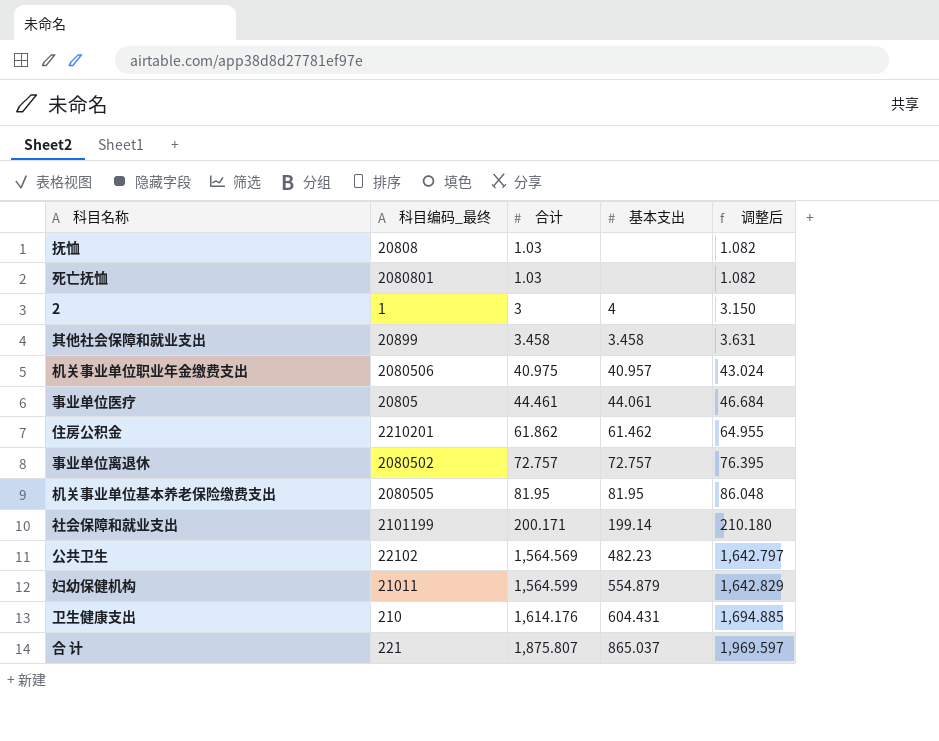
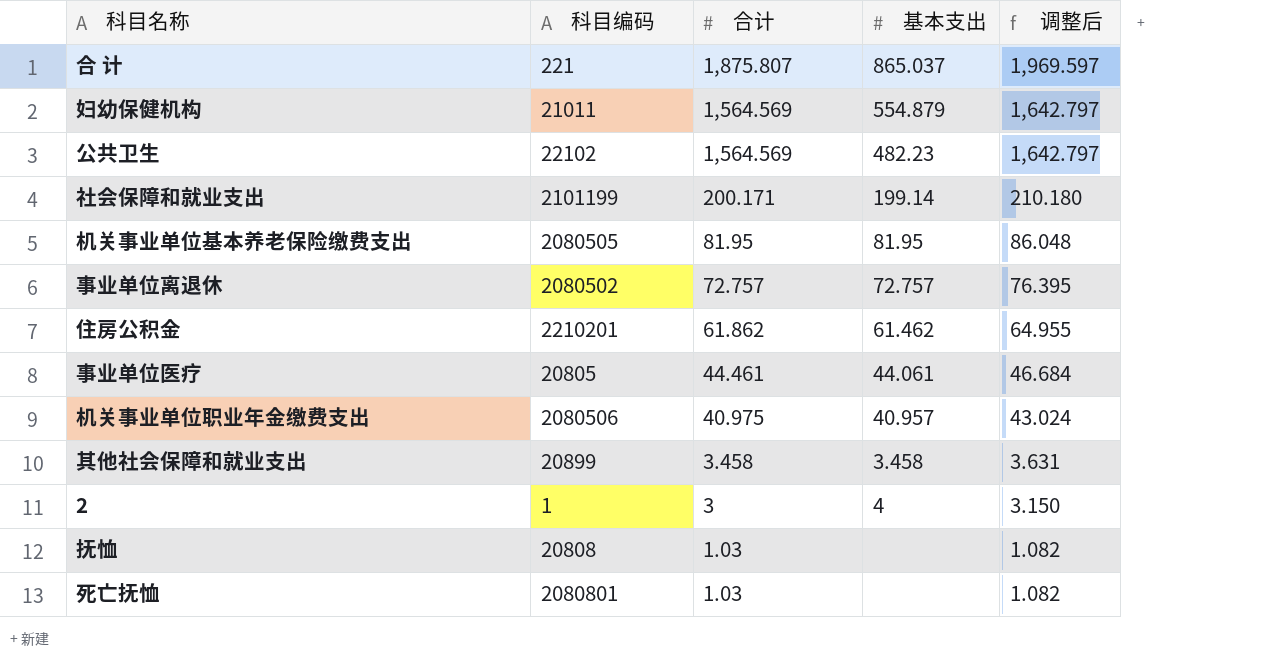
row order: 合计 ascending -> 合计 descending
column name: 科目编码_最终 -> 科目编码
row 卫生健康支出: 210 | 1,614.176 | 604.431 | 1,694.885 -> none
妇幼保健机构 | 合计: 1,564.599 -> 1,564.569
妇幼保健机构 | 调整后: 1,642.829 -> 1,642.797

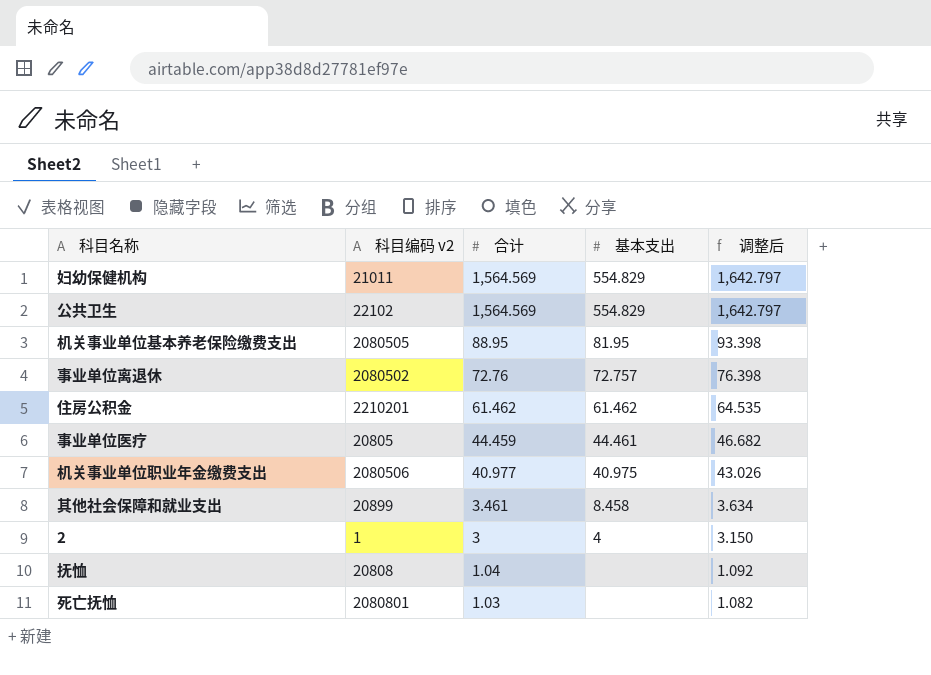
column name: 科目编码 -> 科目编码 v2
row 合 计: 221 | 1,875.807 | 865.037 | 1,969.597 -> none
row 社会保障和就业支出: 2101199 | 200.171 | 199.14 | 210.180 -> none
妇幼保健机构 | 基本支出: 554.879 -> 554.829
公共卫生 | 基本支出: 482.23 -> 554.829
机关事业单位基本养老保险缴费支出 | 合计: 81.95 -> 88.95
机关事业单位基本养老保险缴费支出 | 调整后: 86.048 -> 93.398
事业单位离退休 | 合计: 72.757 -> 72.76
事业单位离退休 | 调整后: 76.395 -> 76.398
住房公积金 | 合计: 61.862 -> 61.462
住房公积金 | 调整后: 64.955 -> 64.535
事业单位医疗 | 合计: 44.461 -> 44.459
事业单位医疗 | 基本支出: 44.061 -> 44.461
事业单位医疗 | 调整后: 46.684 -> 46.682
机关事业单位职业年金缴费支出 | 合计: 40.975 -> 40.977
机关事业单位职业年金缴费支出 | 基本支出: 40.957 -> 40.975
机关事业单位职业年金缴费支出 | 调整后: 43.024 -> 43.026
其他社会保障和就业支出 | 合计: 3.458 -> 3.461
其他社会保障和就业支出 | 基本支出: 3.458 -> 8.458
其他社会保障和就业支出 | 调整后: 3.631 -> 3.634
抚恤 | 合计: 1.03 -> 1.04
抚恤 | 调整后: 1.082 -> 1.092

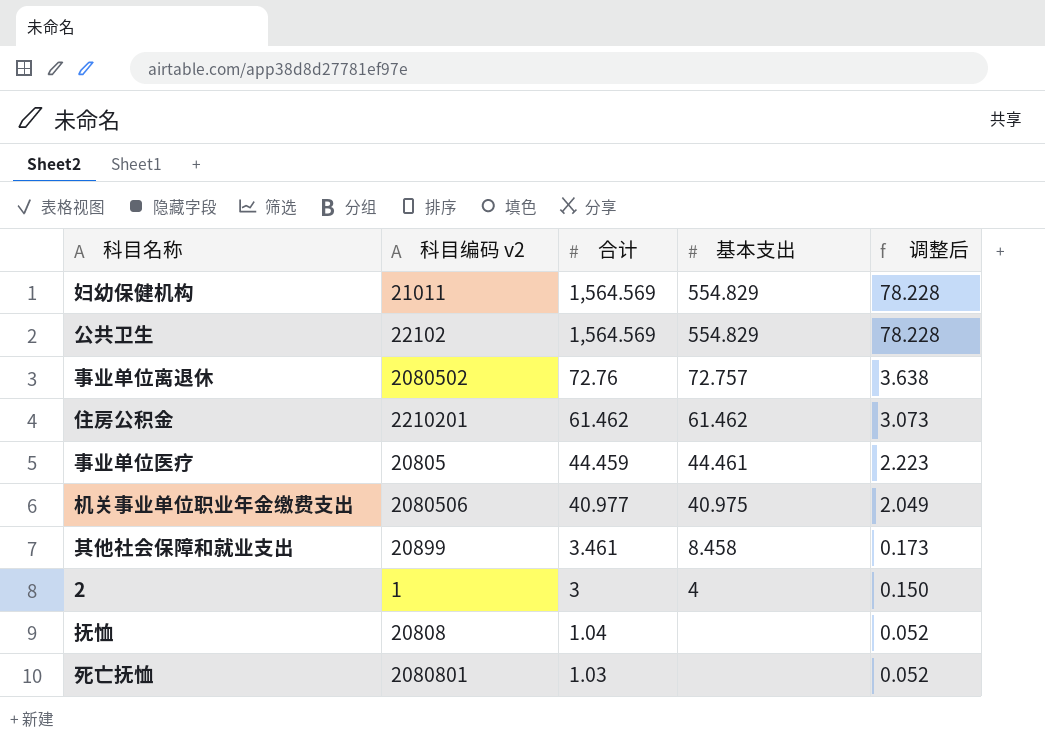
column 调整后 | formula: [合计] * 1.05 -> [合计] * 0.05
row 机关事业单位基本养老保险缴费支出: 2080505 | 88.95 | 81.95 | 93.398 -> none

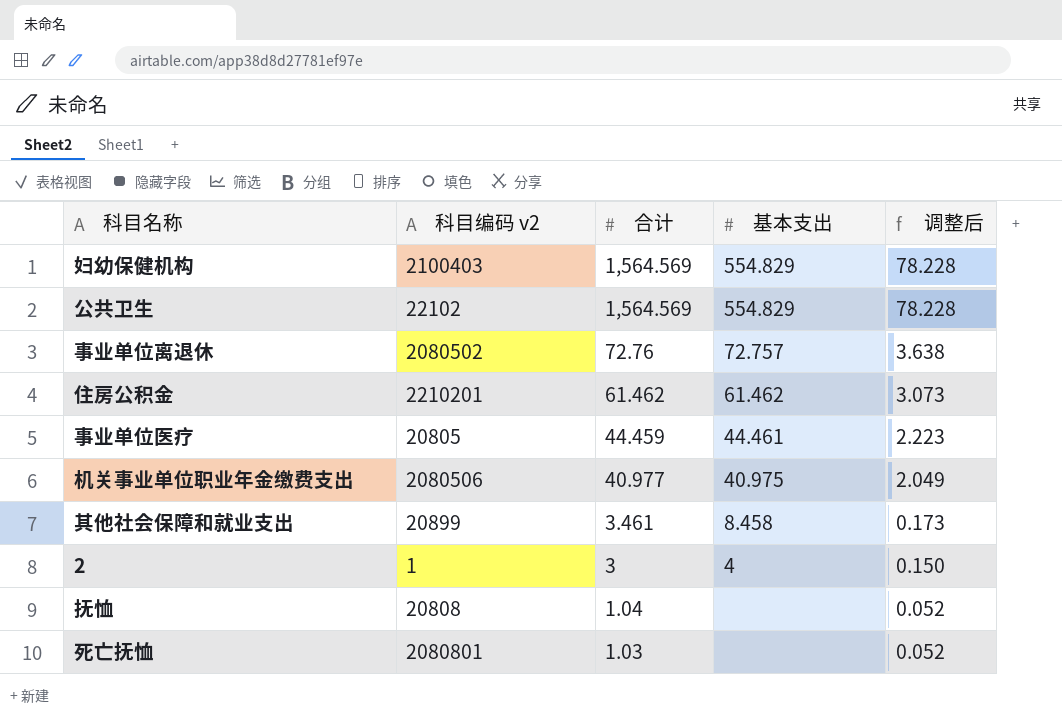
妇幼保健机构 | 科目编码 v2: 21011 -> 2100403

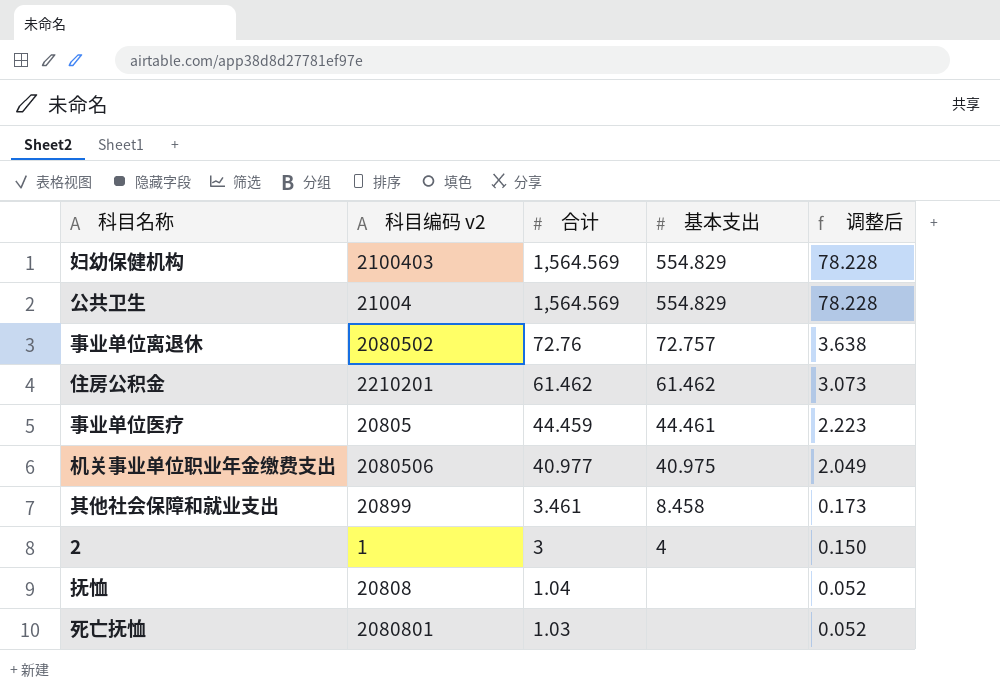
公共卫生 | 科目编码 v2: 22102 -> 21004

